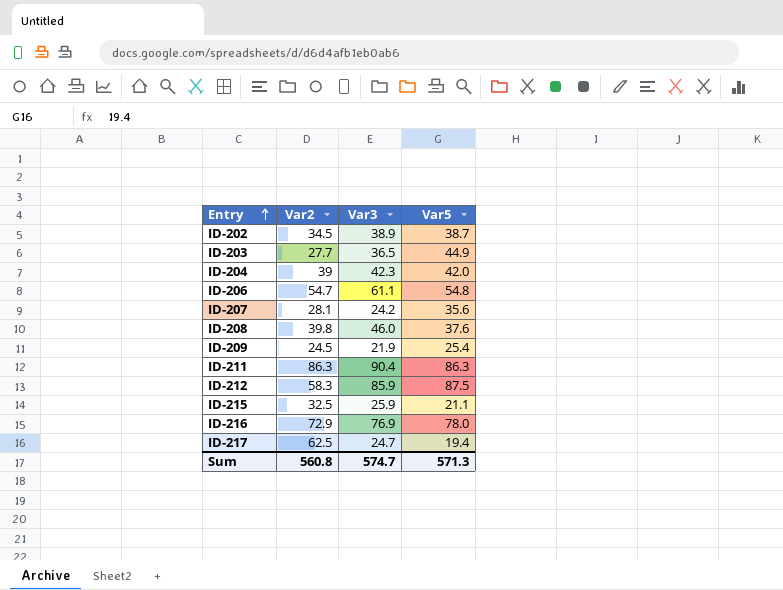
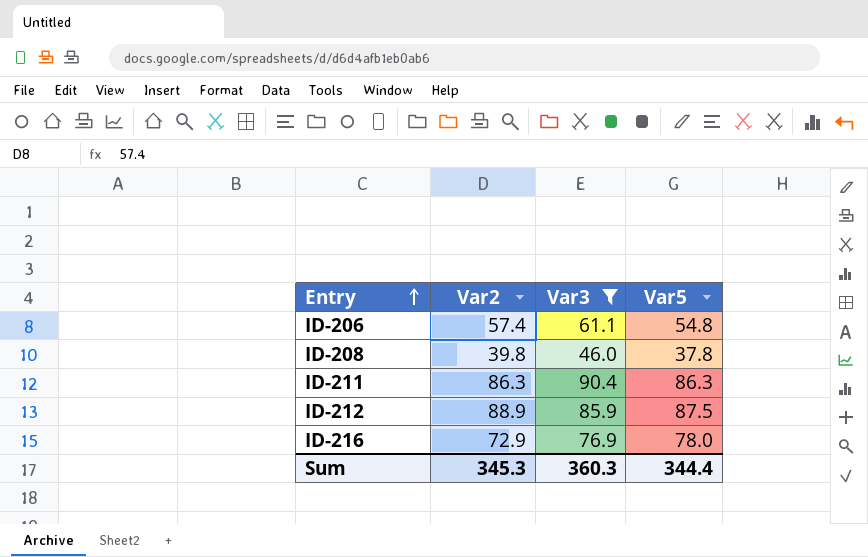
filter: none -> Var3 >= 46.0
ID-206 | Var2: 54.7 -> 57.4
ID-208 | Var5: 37.6 -> 37.8
ID-212 | Var2: 58.3 -> 88.9
Sum | Var2: 560.8 -> 345.3
Sum | Var3: 574.7 -> 360.3
Sum | Var5: 571.3 -> 344.4

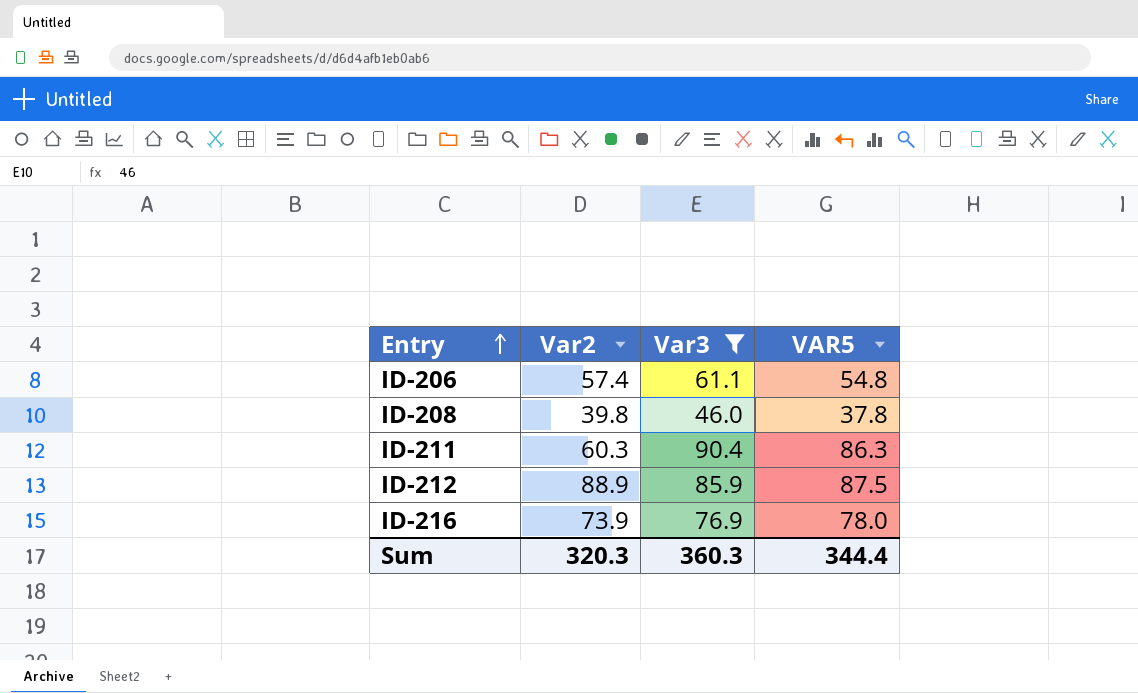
column name: Var5 -> VAR5
ID-211 | Var2: 86.3 -> 60.3
ID-216 | Var2: 72.9 -> 73.9
Sum | Var2: 345.3 -> 320.3

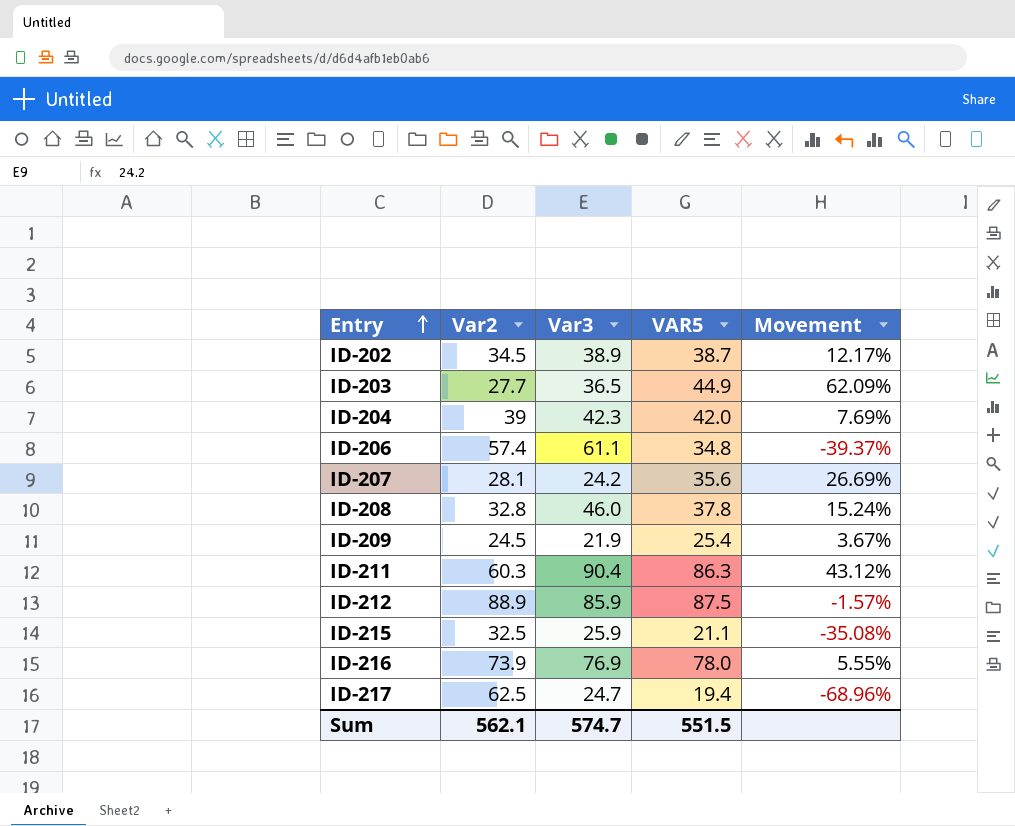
filter: Var3 >= 46.0 -> none
column Movement | formula: none -> ([VAR5] - [Var2]) / [Var2]
ID-206 | VAR5: 54.8 -> 34.8
ID-208 | Var2: 39.8 -> 32.8
Sum | Var2: 320.3 -> 562.1
Sum | Var3: 360.3 -> 574.7
Sum | VAR5: 344.4 -> 551.5

